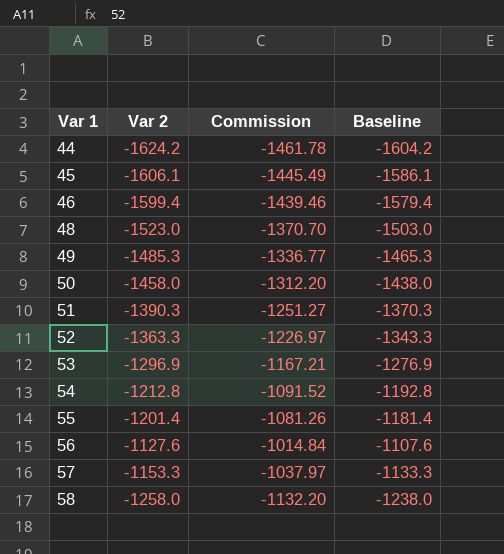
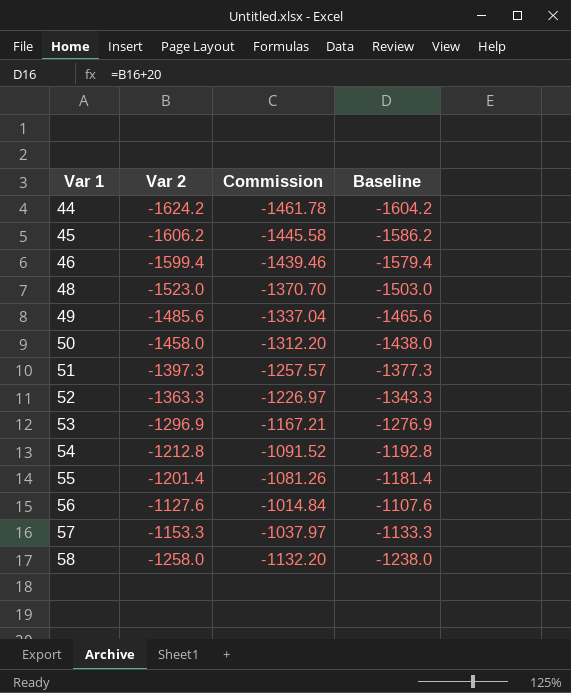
45 | Var 2: -1606.1 -> -1606.2
45 | Commission: -1445.49 -> -1445.58
45 | Baseline: -1586.1 -> -1586.2
49 | Var 2: -1485.3 -> -1485.6
49 | Commission: -1336.77 -> -1337.04
49 | Baseline: -1465.3 -> -1465.6
51 | Var 2: -1390.3 -> -1397.3
51 | Commission: -1251.27 -> -1257.57
51 | Baseline: -1370.3 -> -1377.3

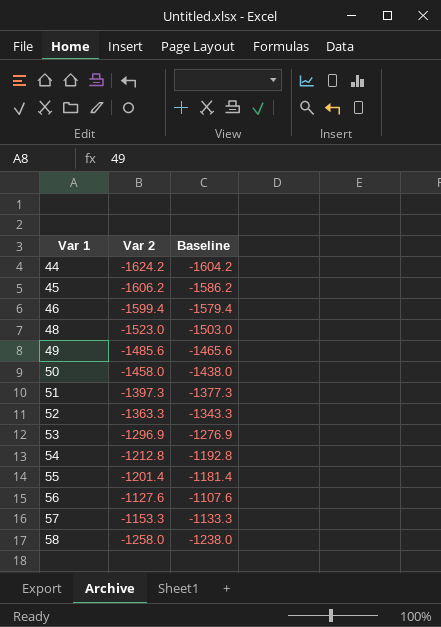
column Commission | formula: [Var 2] * 0.9 -> none

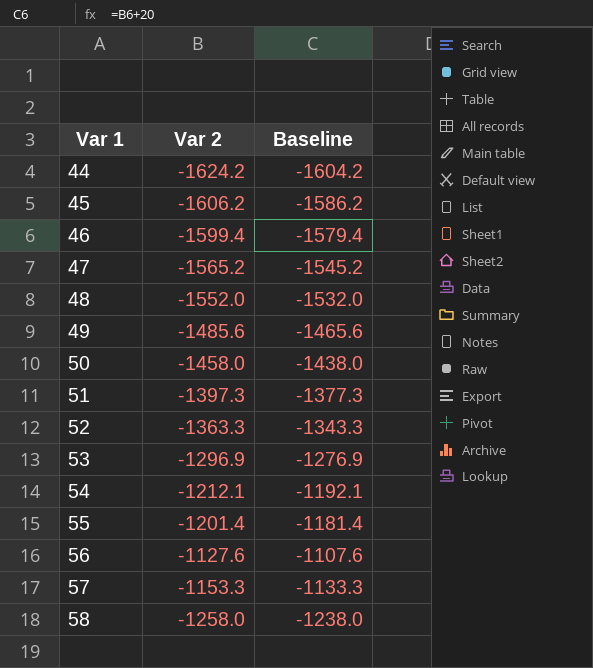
row 47: none -> -1565.2 | -1545.2
48 | Var 2: -1523.0 -> -1552.0
48 | Baseline: -1503.0 -> -1532.0
54 | Var 2: -1212.8 -> -1212.1
54 | Baseline: -1192.8 -> -1192.1

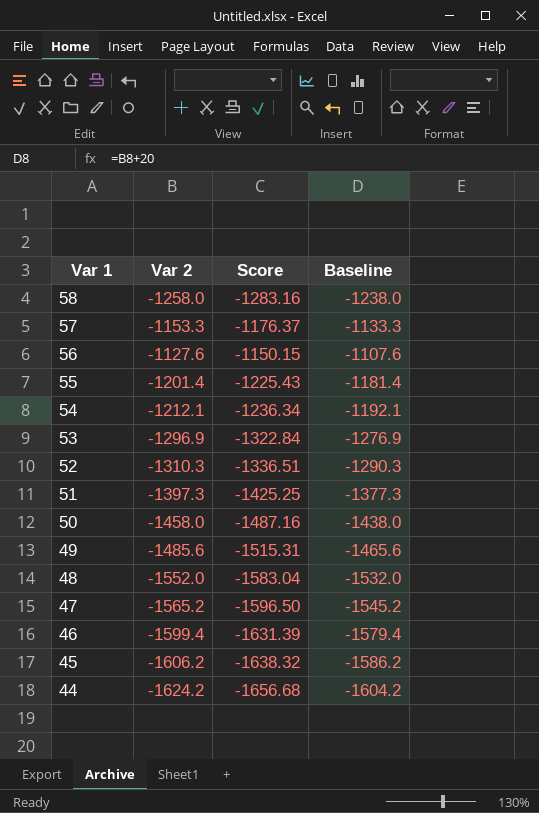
row order: Var 1 ascending -> Var 1 descending
column Score | formula: none -> [Var 2] * 1.02
52 | Var 2: -1363.3 -> -1310.3
52 | Baseline: -1343.3 -> -1290.3

